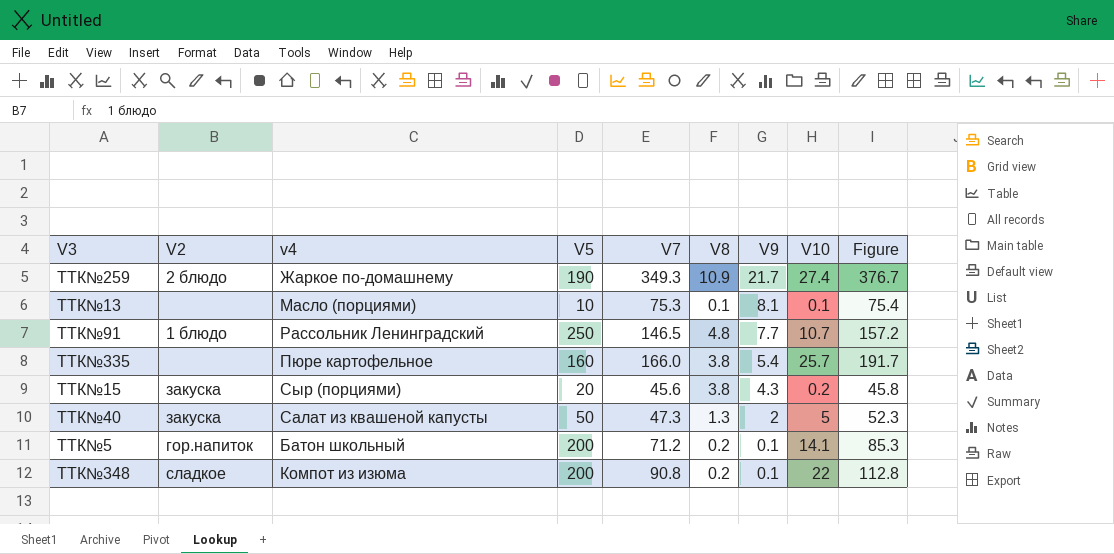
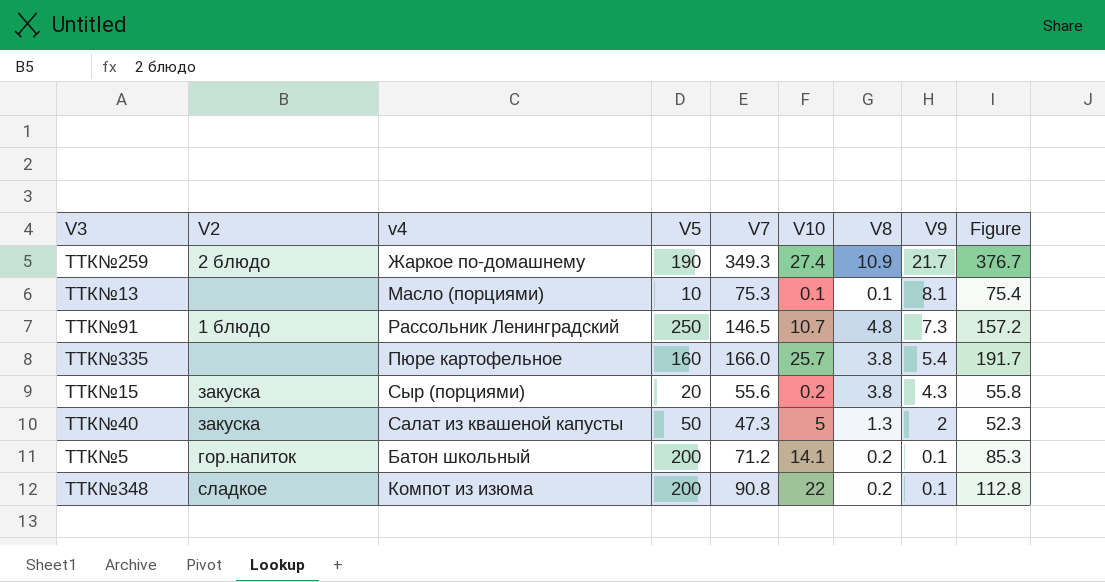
column V10 | position: 8 -> 6
ТТК№91 | V9: 7.7 -> 7.3
ТТК№15 | V7: 45.6 -> 55.6
ТТК№15 | Figure: 45.8 -> 55.8

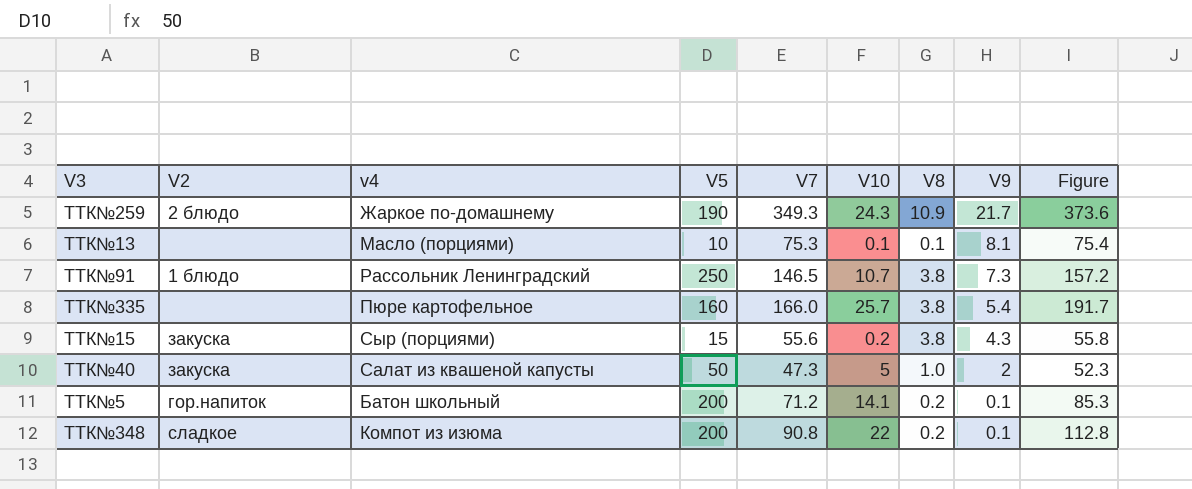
ТТК№259 | V10: 27.4 -> 24.3
ТТК№259 | Figure: 376.7 -> 373.6
ТТК№91 | V8: 4.8 -> 3.8
ТТК№15 | V5: 20 -> 15
ТТК№40 | V8: 1.3 -> 1.0

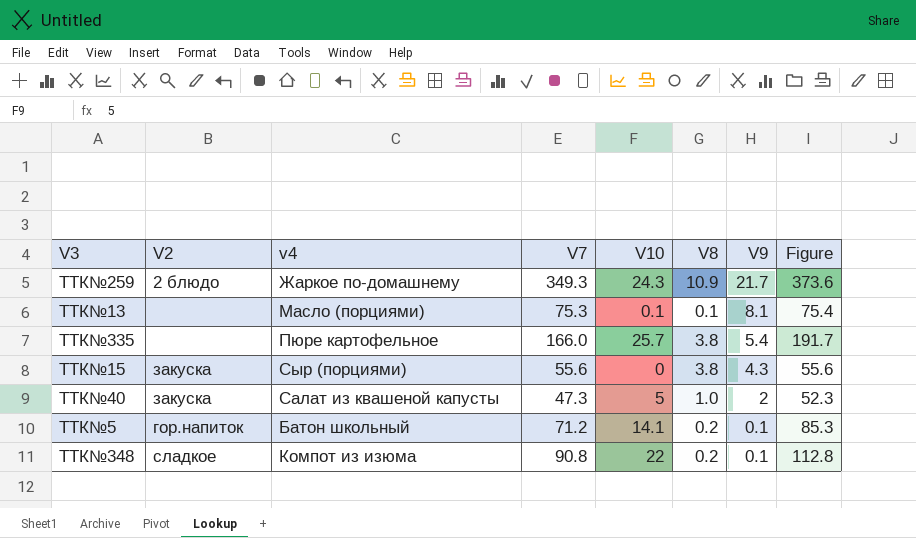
column V5 | position: 4 -> none
row ТТК№91: 1 блюдо | Рассольник Ленинградский | 250 | 146.5 | 10.7 | 3.8 | 7.3 | 157.2 -> none
ТТК№15 | V10: 0.2 -> 0
ТТК№15 | Figure: 55.8 -> 55.6

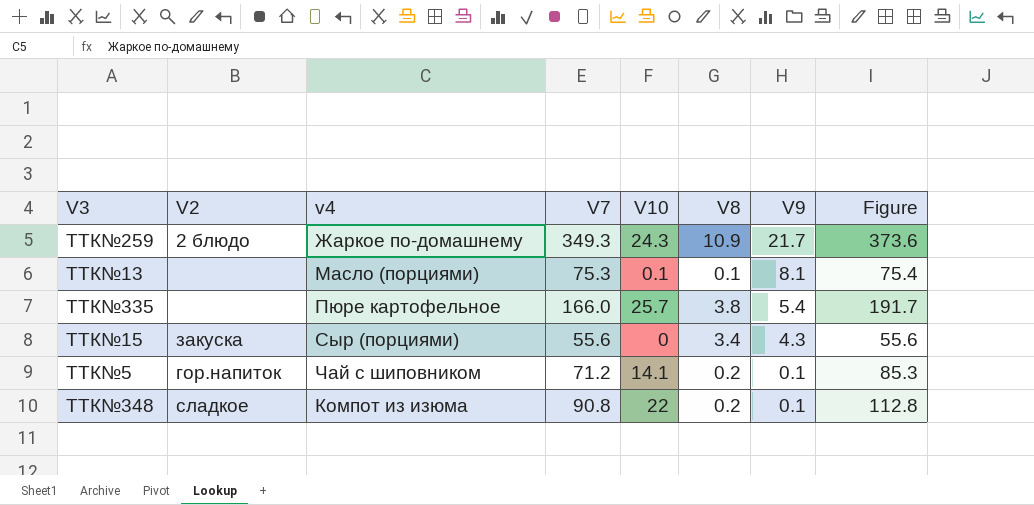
row ТТК№40: закуска | Салат из квашеной капусты | 47.3 | 5 | 1.0 | 2 | 52.3 -> none
ТТК№15 | V8: 3.8 -> 3.4
ТТК№5 | v4: Батон школьный -> Чай с шиповником

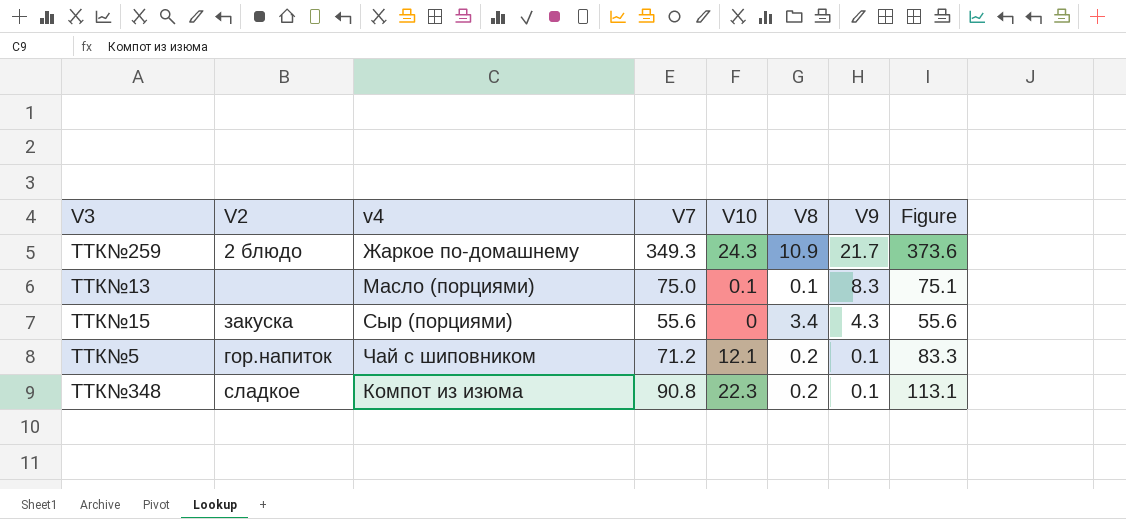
row ТТК№335: none | Пюре картофельное | 166.0 | 25.7 | 3.8 | 5.4 | 191.7 -> none
ТТК№13 | V7: 75.3 -> 75.0
ТТК№13 | V9: 8.1 -> 8.3
ТТК№13 | Figure: 75.4 -> 75.1
ТТК№5 | V10: 14.1 -> 12.1
ТТК№5 | Figure: 85.3 -> 83.3
ТТК№348 | V10: 22 -> 22.3
ТТК№348 | Figure: 112.8 -> 113.1

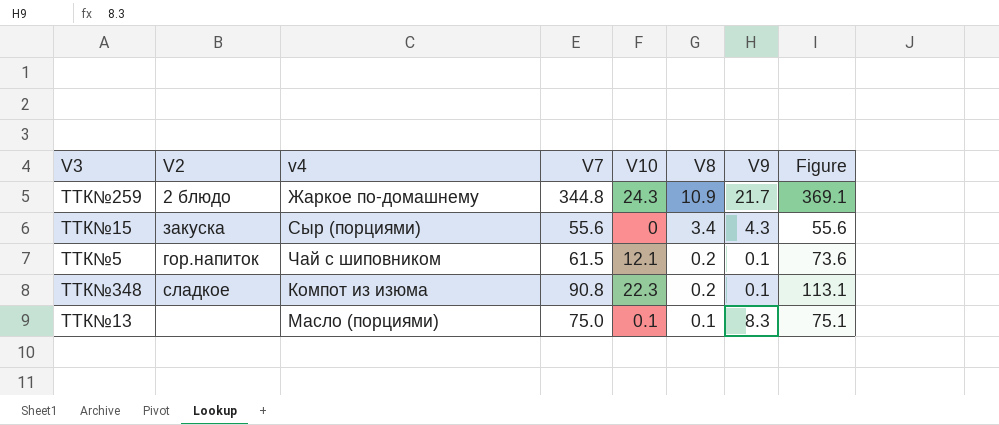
row order: V9 descending -> V8 descending
ТТК№259 | V7: 349.3 -> 344.8
ТТК№259 | Figure: 373.6 -> 369.1
ТТК№5 | V7: 71.2 -> 61.5
ТТК№5 | Figure: 83.3 -> 73.6

